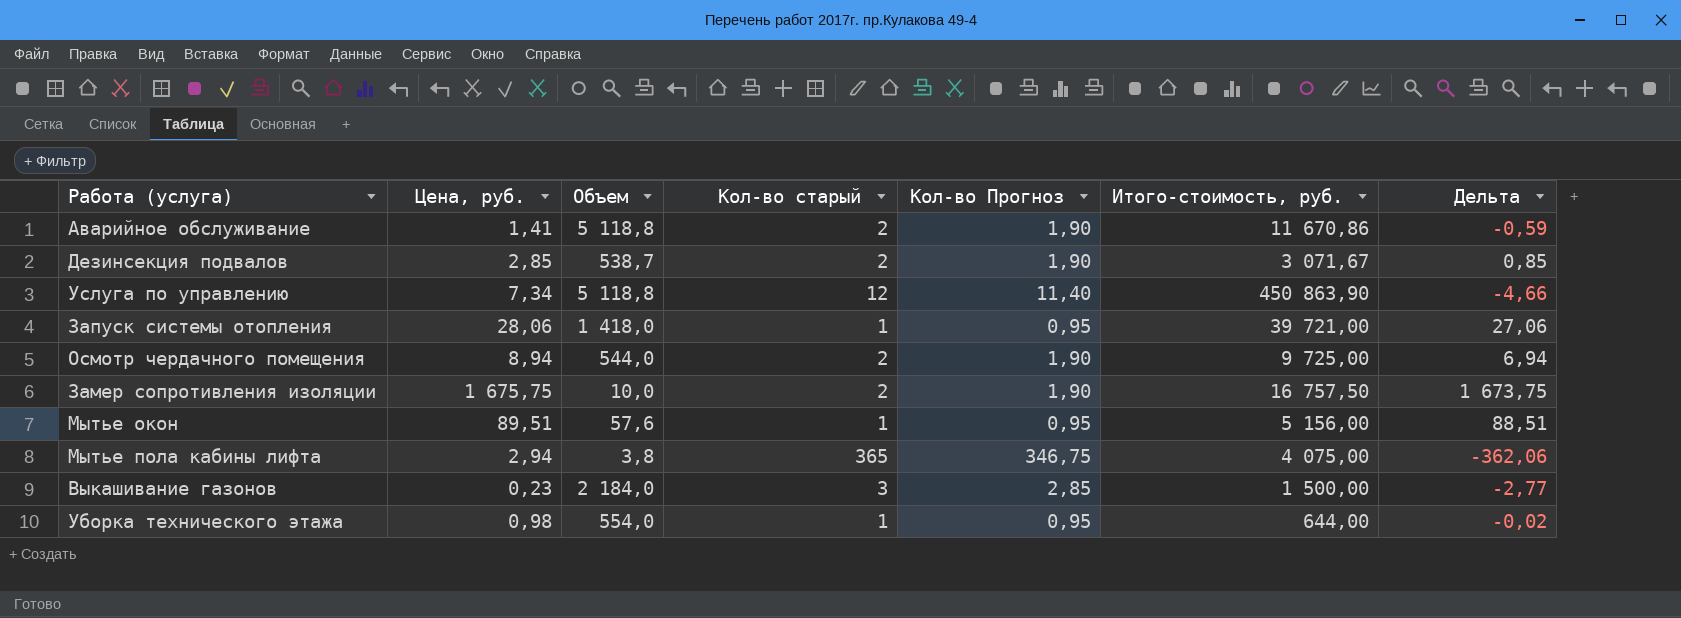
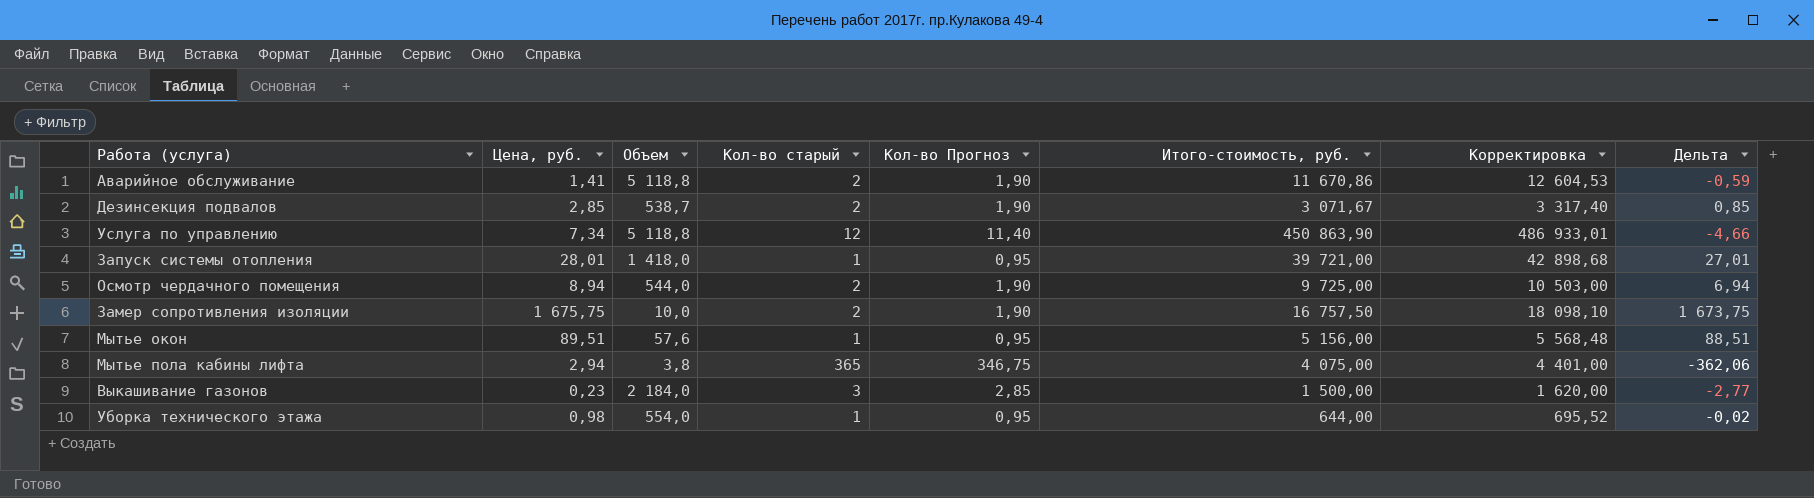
column Корректировка | formula: none -> [Итого-стоимость, руб.] * 1,08
Запуск системы отопления | Цена, руб.: 28,06 -> 28,01
Запуск системы отопления | Дельта: 27,06 -> 27,01

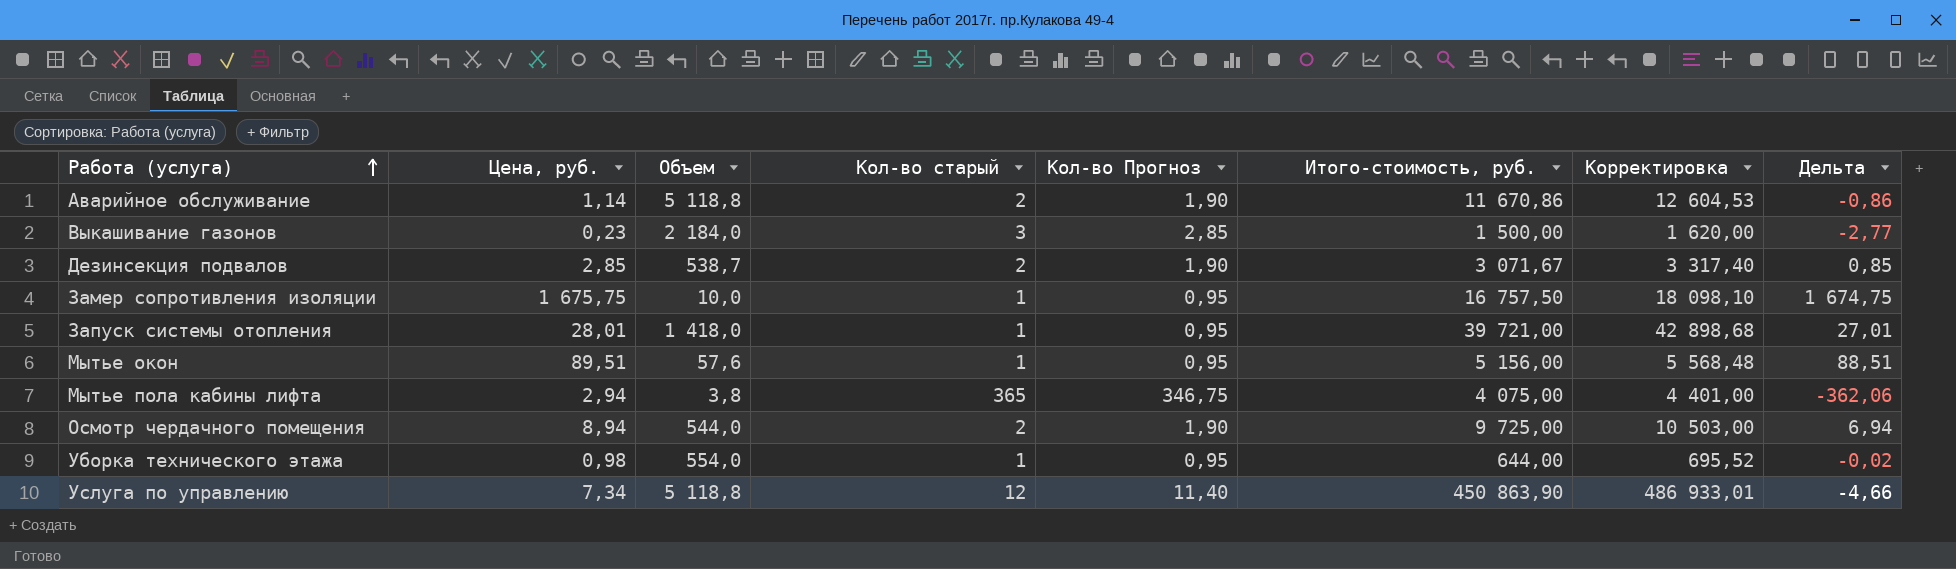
row order: none -> Работа (услуга) ascending
Аварийное обслуживание | Цена, руб.: 1,41 -> 1,14
Аварийное обслуживание | Дельта: -0,59 -> -0,86
Замер сопротивления изоляции | Кол-во старый: 2 -> 1
Замер сопротивления изоляции | Кол-во Прогноз: 1,90 -> 0,95
Замер сопротивления изоляции | Дельта: 1 673,75 -> 1 674,75

